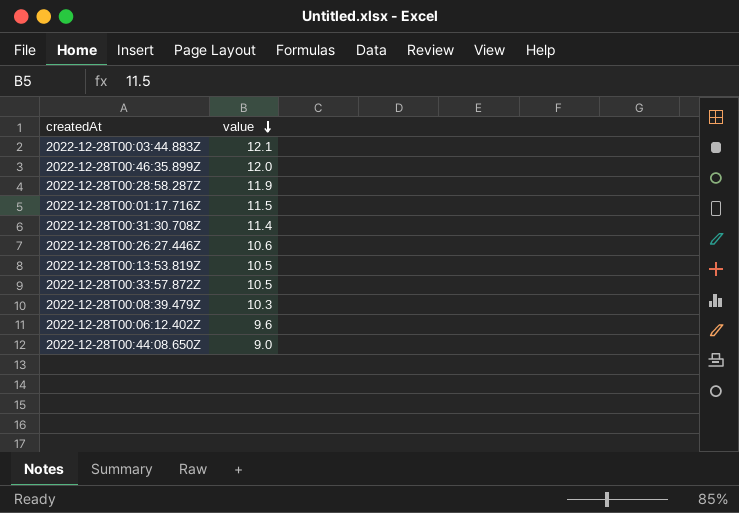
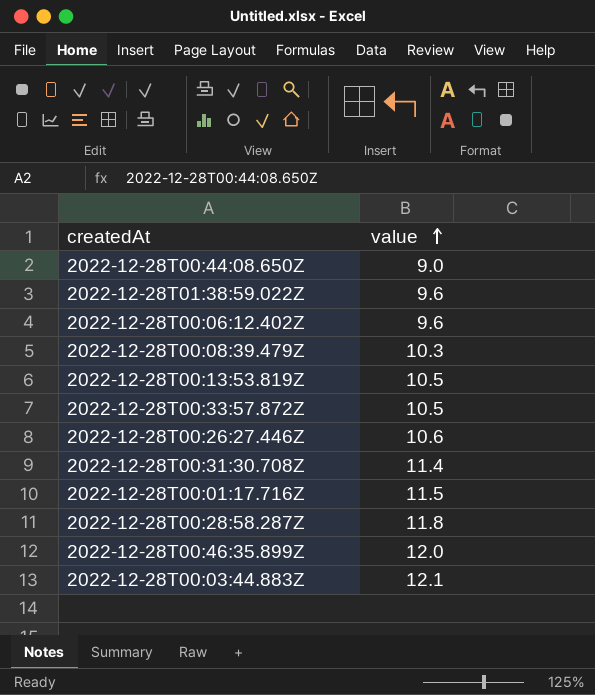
row order: value descending -> value ascending
row 2022-12-28T01:38:59.022Z: none -> 9.6
2022-12-28T00:28:58.287Z | value: 11.9 -> 11.8

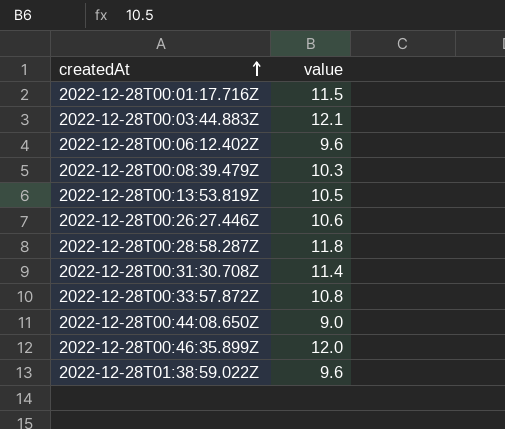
row order: value ascending -> createdAt ascending
2022-12-28T00:33:57.872Z | value: 10.5 -> 10.8

